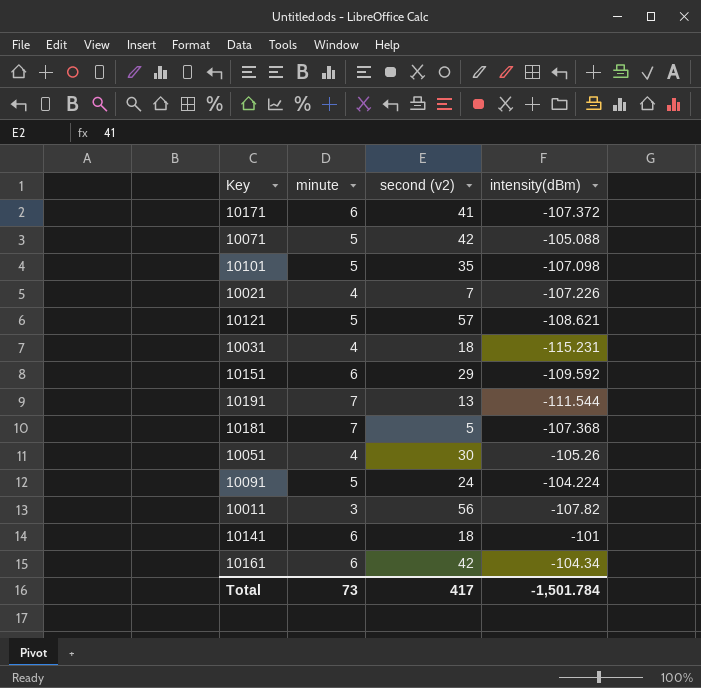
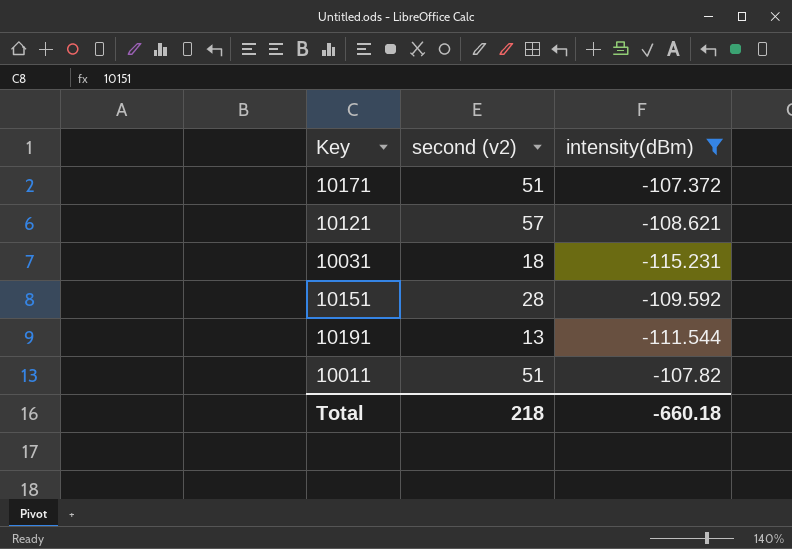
filter: none -> intensity(dBm) <= -107.372
column minute | position: 2 -> none
10171 | second (v2): 41 -> 51
10151 | second (v2): 29 -> 28
10011 | second (v2): 56 -> 51
Total | second (v2): 417 -> 218
Total | intensity(dBm): -1,501.784 -> -660.18

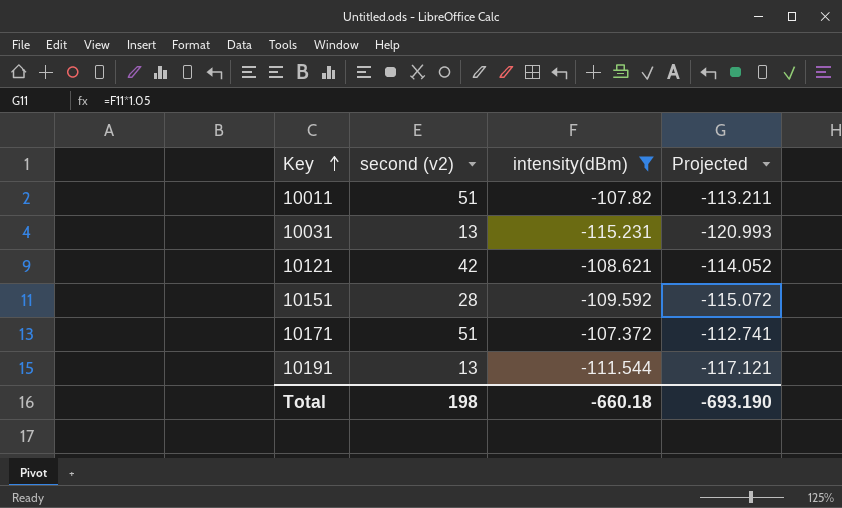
row order: none -> Key ascending
column Projected | formula: none -> [intensity(dBm)] * 1.05
10031 | second (v2): 18 -> 13
10121 | second (v2): 57 -> 42
Total | second (v2): 218 -> 198

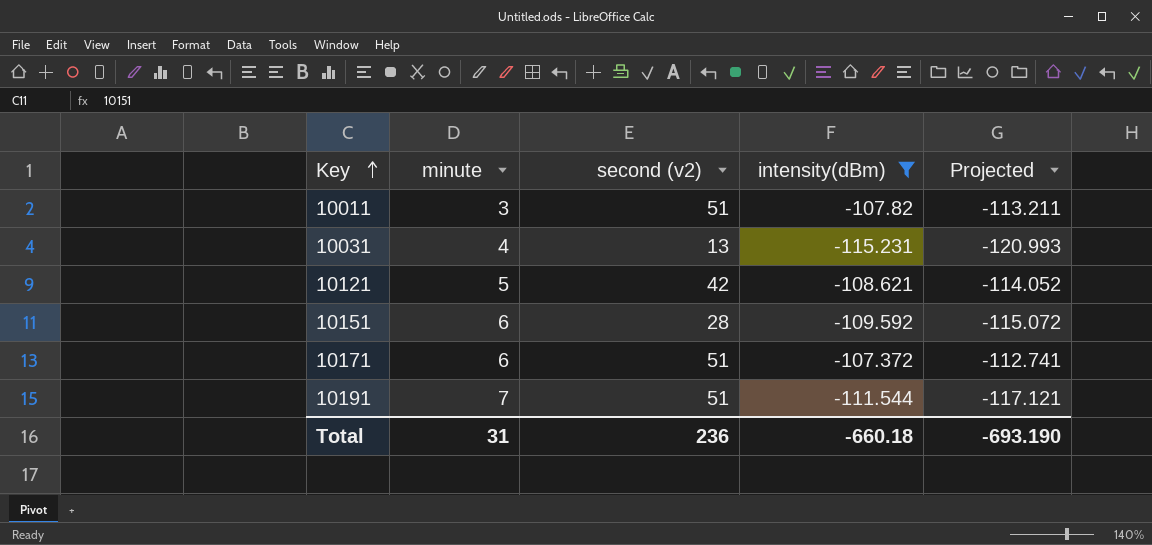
column minute | position: none -> 2
10191 | second (v2): 13 -> 51
Total | second (v2): 198 -> 236

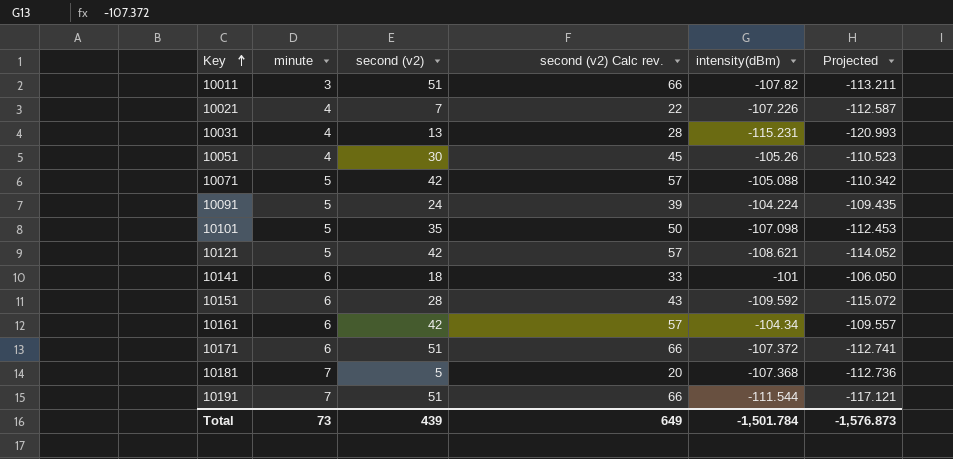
filter: intensity(dBm) <= -107.372 -> none
column second (v2) Calc rev. | formula: none -> [second (v2)] + 15
Total | minute: 31 -> 73
Total | second (v2): 236 -> 439
Total | intensity(dBm): -660.18 -> -1,501.784
Total | Projected: -693.190 -> -1,576.873

